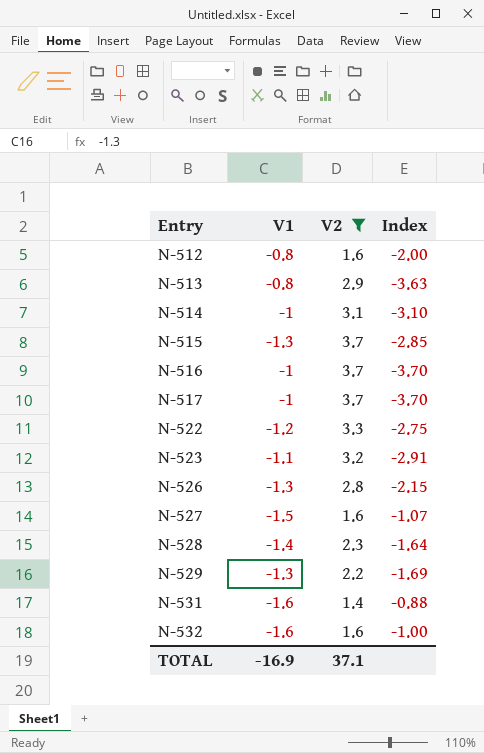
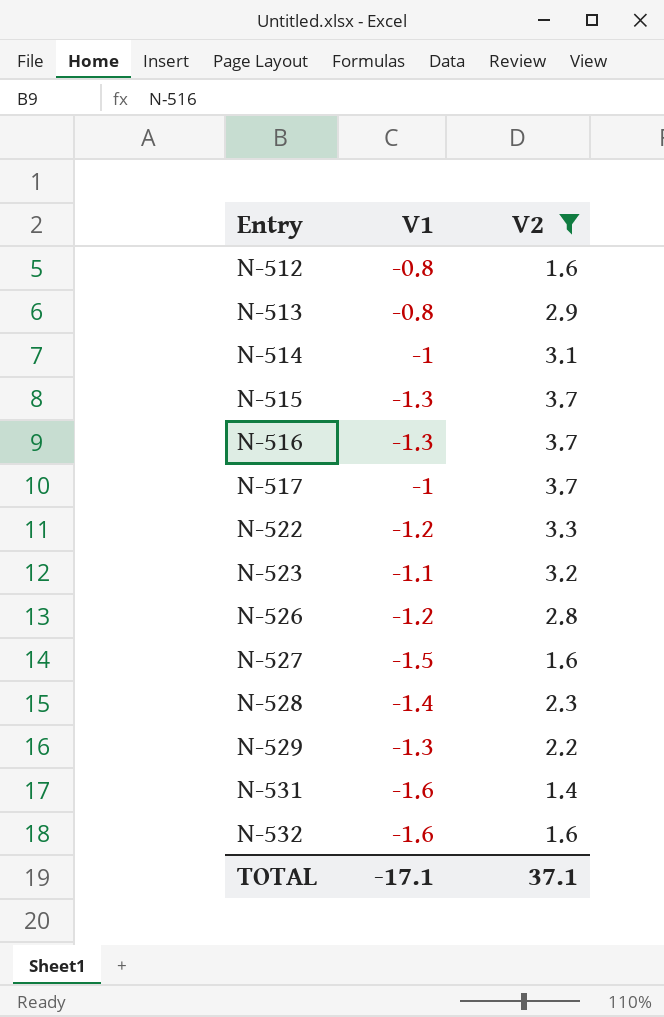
column Index | formula: [V2] / [V1] -> none
N-516 | V1: -1 -> -1.3
N-526 | V1: -1.3 -> -1.2
TOTAL | V1: -16.9 -> -17.1

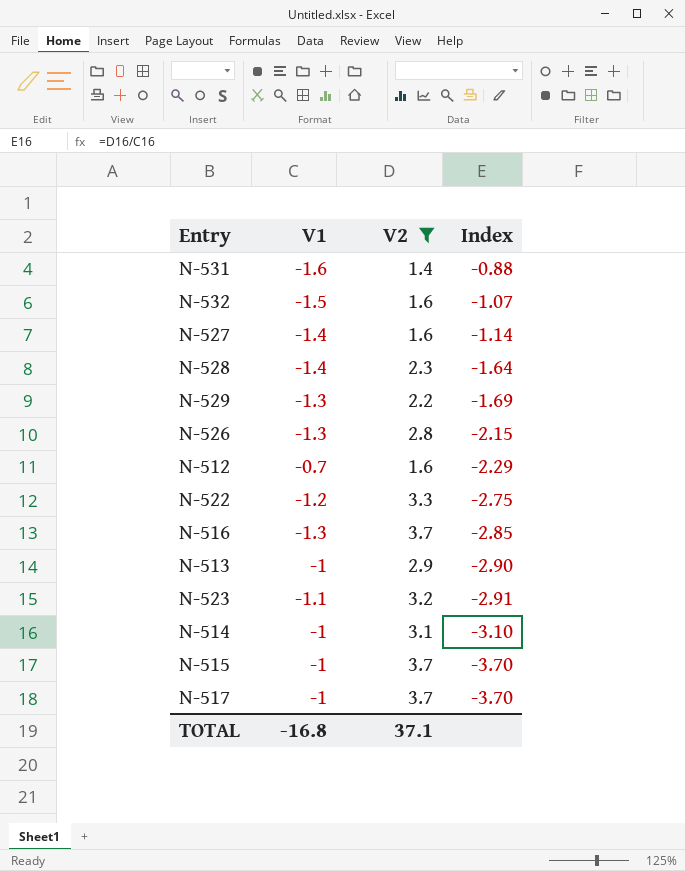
row order: Entry ascending -> Index descending
column Index | formula: none -> [V2] / [V1]
N-532 | V1: -1.6 -> -1.5
N-527 | V1: -1.5 -> -1.4
N-526 | V1: -1.2 -> -1.3
N-512 | V1: -0.8 -> -0.7
N-513 | V1: -0.8 -> -1
N-515 | V1: -1.3 -> -1
TOTAL | V1: -17.1 -> -16.8

